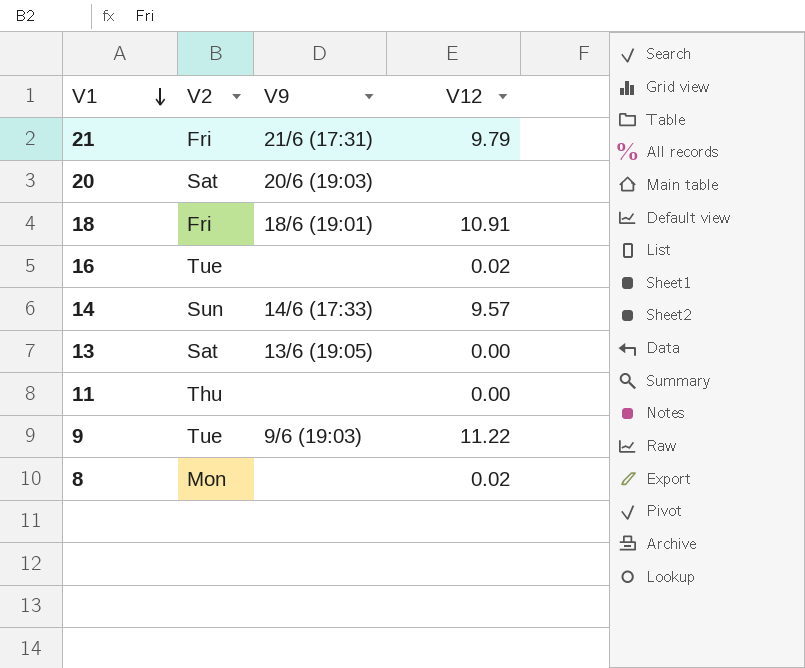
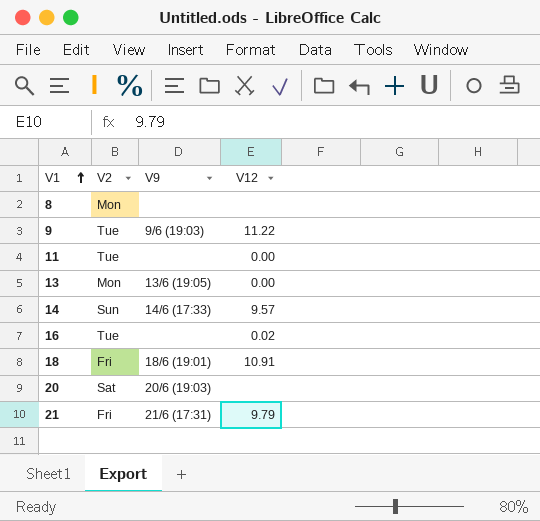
row order: V1 descending -> V1 ascending
8 | V12: 0.02 -> none
11 | V2: Thu -> Tue
13 | V2: Sat -> Mon

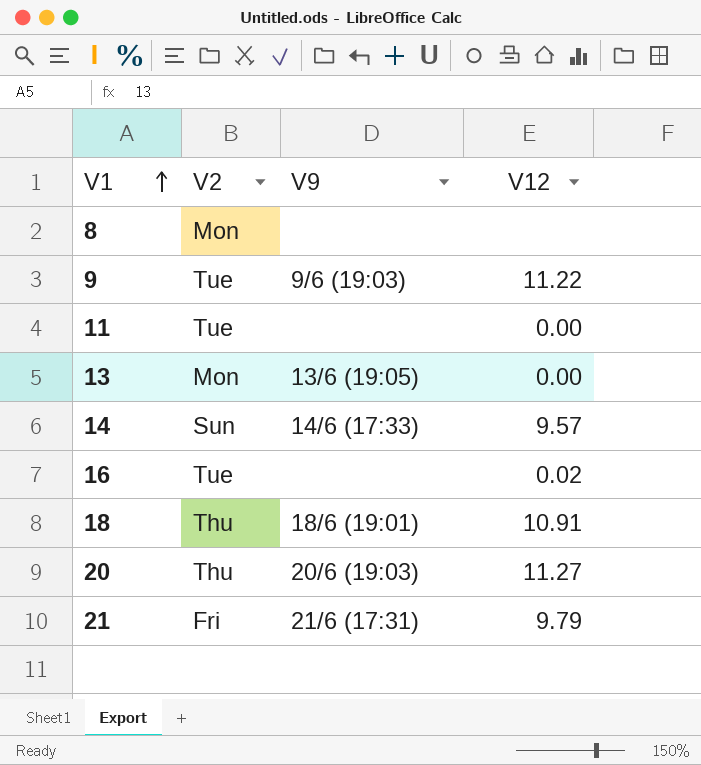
18 | V2: Fri -> Thu
20 | V2: Sat -> Thu
20 | V12: none -> 11.27

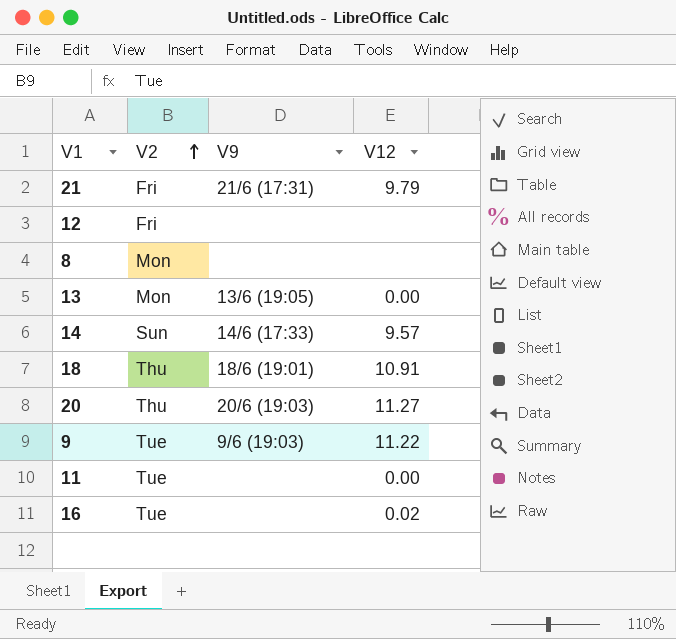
row order: V1 ascending -> V2 ascending
row 12: none -> Fri | none | none

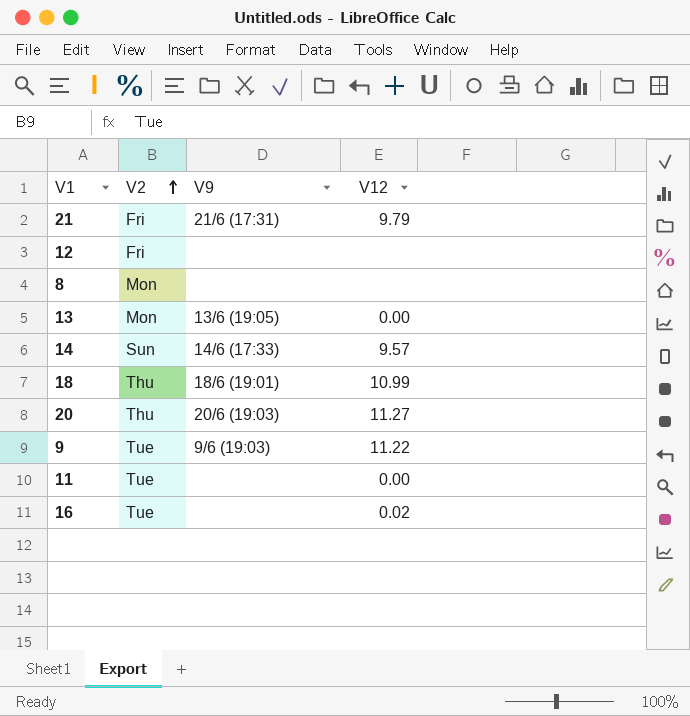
18 | V12: 10.91 -> 10.99

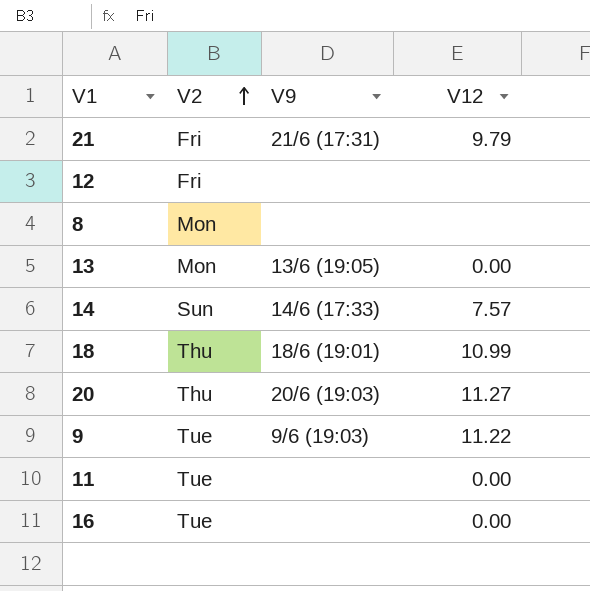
14 | V12: 9.57 -> 7.57
16 | V12: 0.02 -> 0.00

